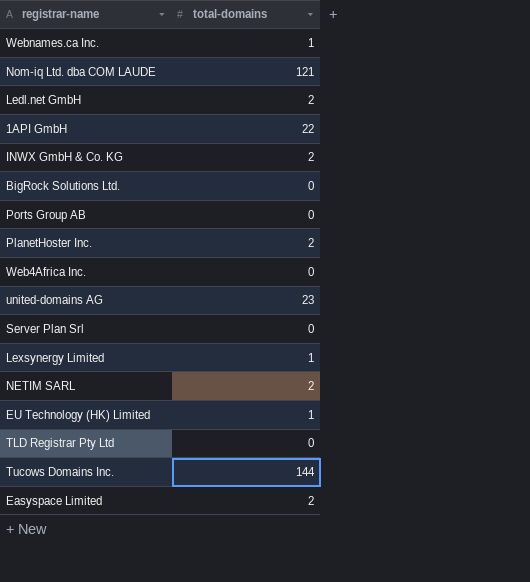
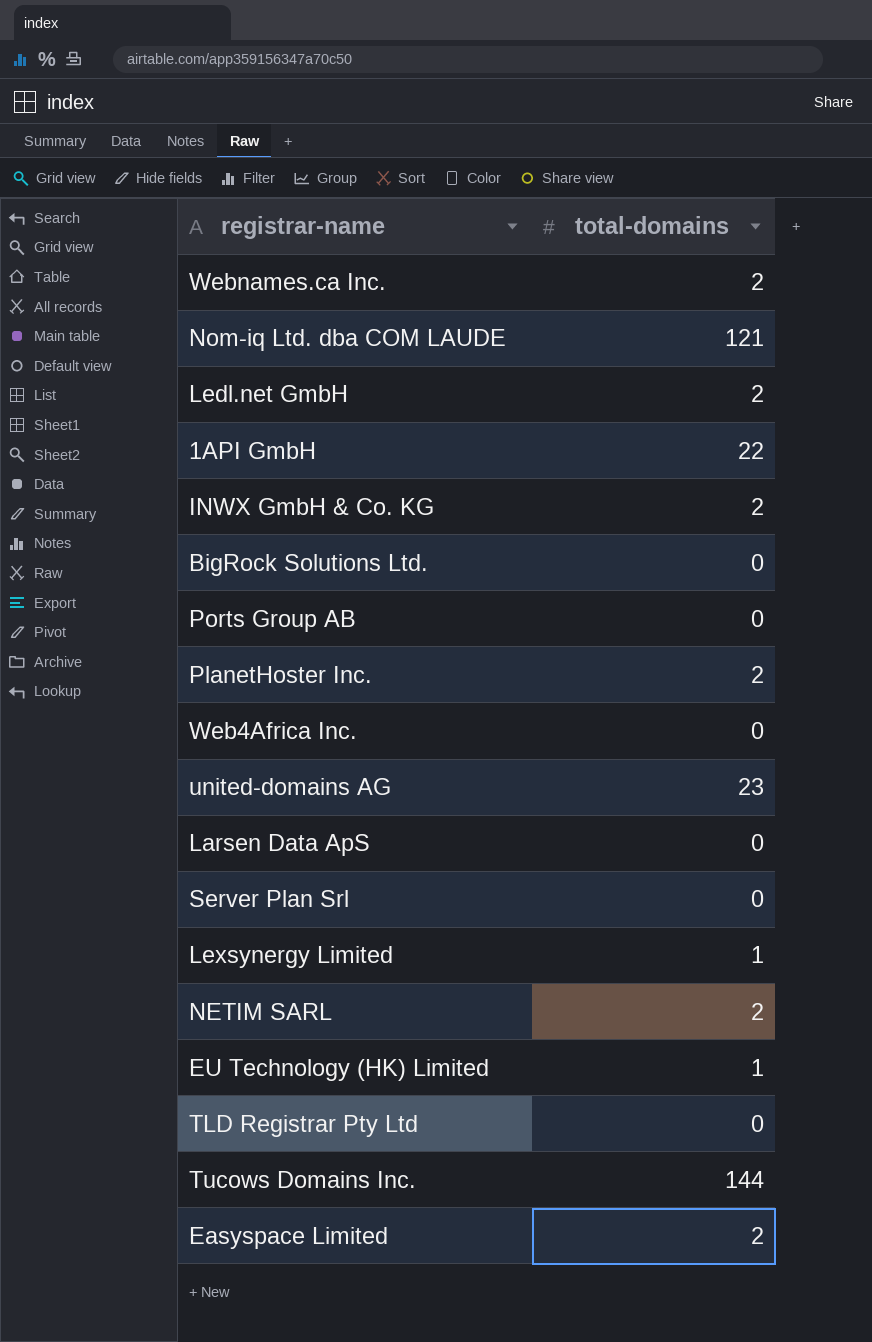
Webnames.ca Inc. | total-domains: 1 -> 2
row Larsen Data ApS: none -> 0

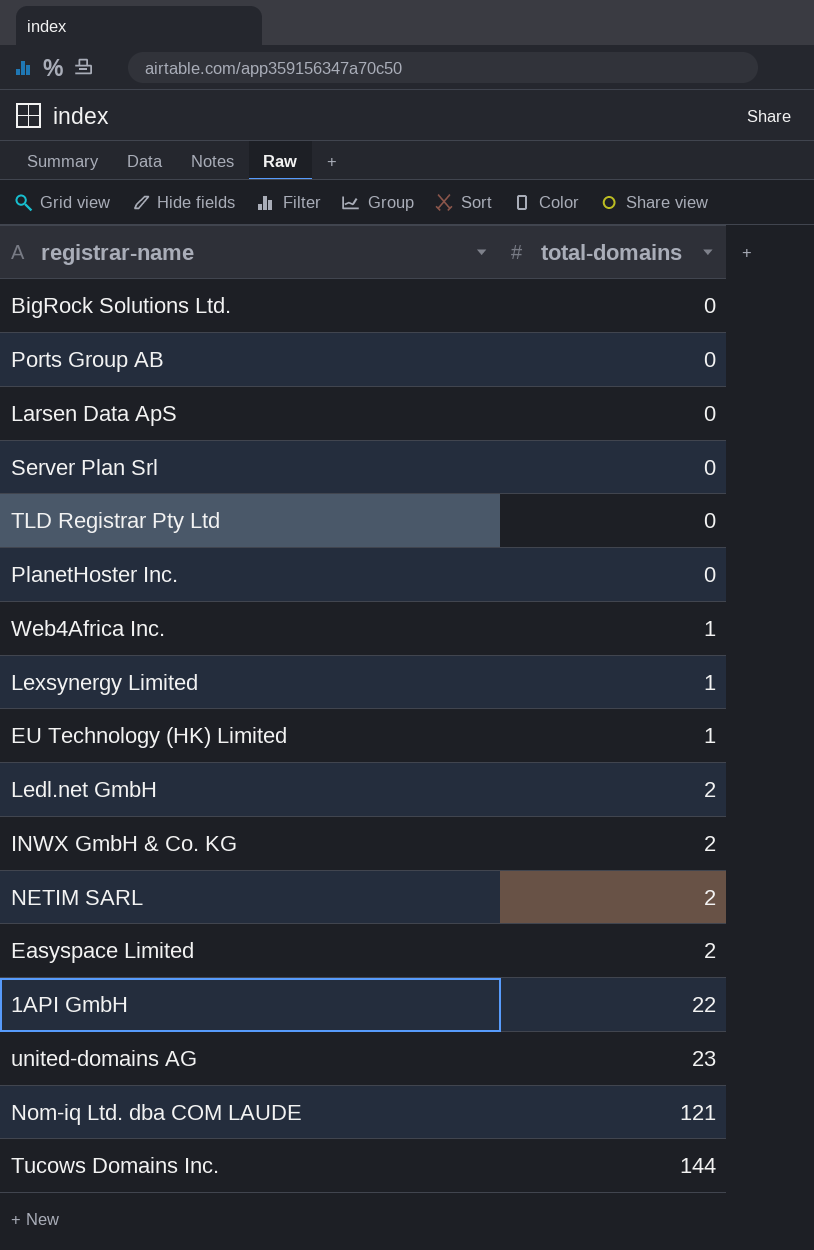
row order: none -> total-domains ascending
row Webnames.ca Inc.: 2 -> none
PlanetHoster Inc. | total-domains: 2 -> 0
Web4Africa Inc. | total-domains: 0 -> 1

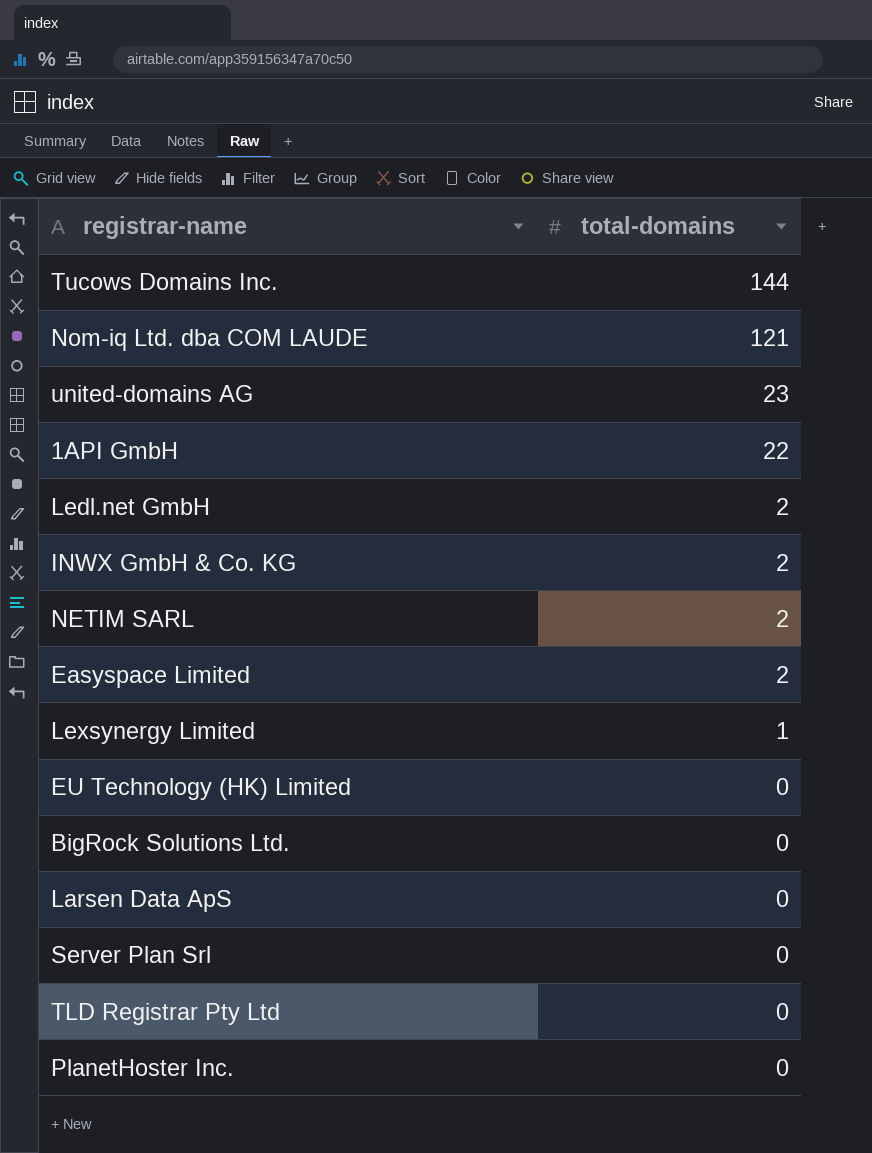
row order: total-domains ascending -> total-domains descending
row Ports Group AB: 0 -> none
row Web4Africa Inc.: 1 -> none
EU Technology (HK) Limited | total-domains: 1 -> 0

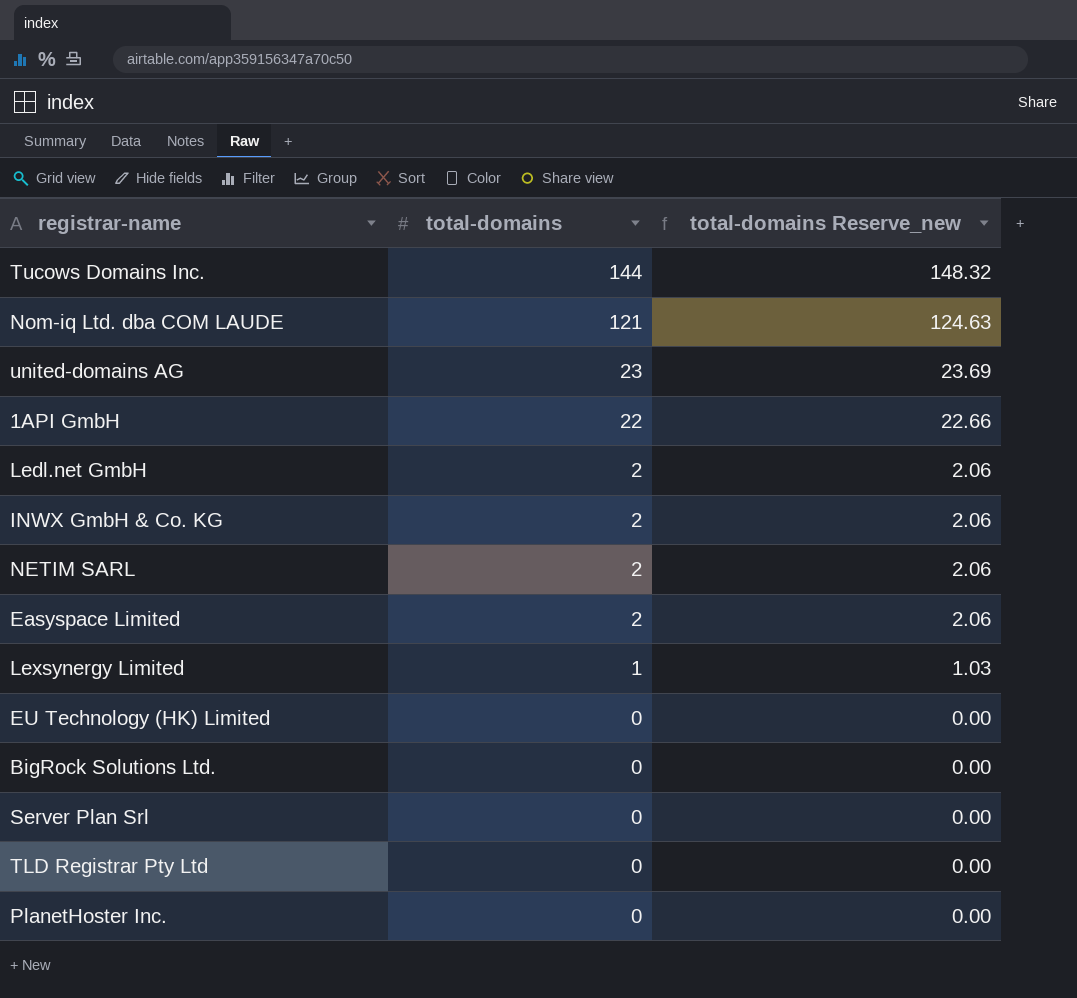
column total-domains Reserve_new | formula: none -> [total-domains] * 1.03
row Larsen Data ApS: 0 -> none

